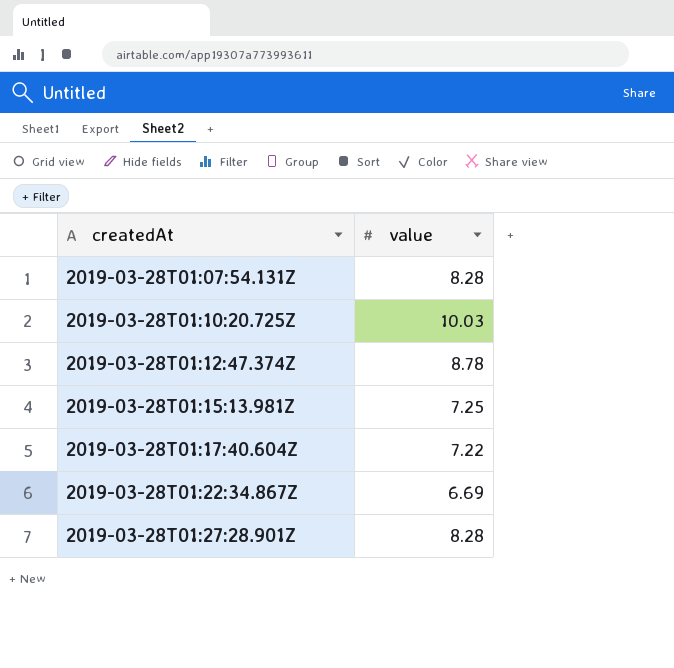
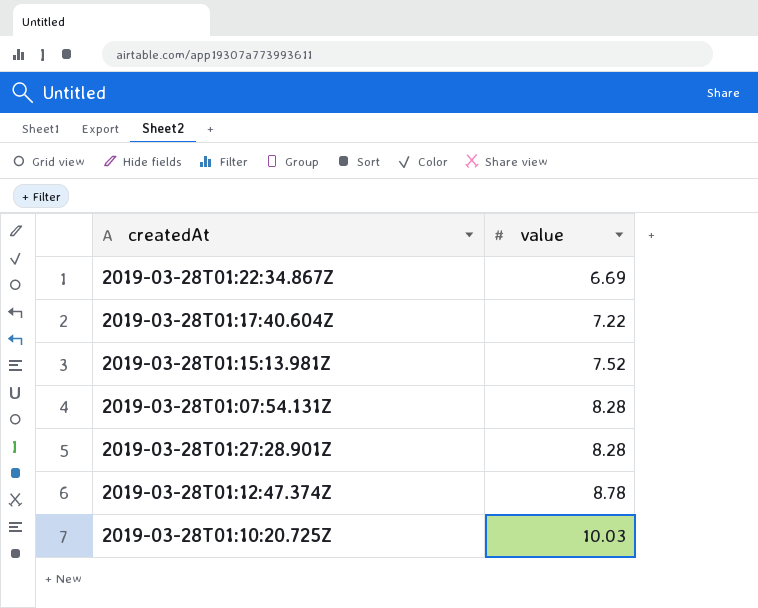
row order: createdAt ascending -> value ascending
2019-03-28T01:15:13.981Z | value: 7.25 -> 7.52

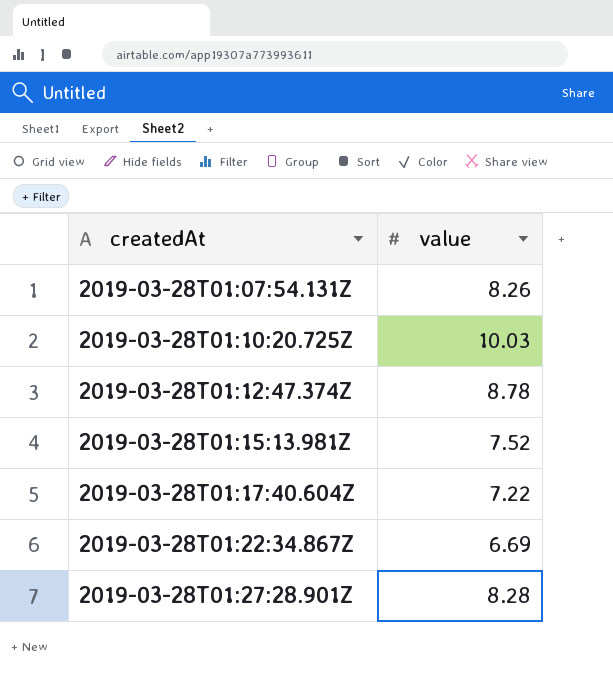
row order: value ascending -> createdAt ascending
2019-03-28T01:07:54.131Z | value: 8.28 -> 8.26

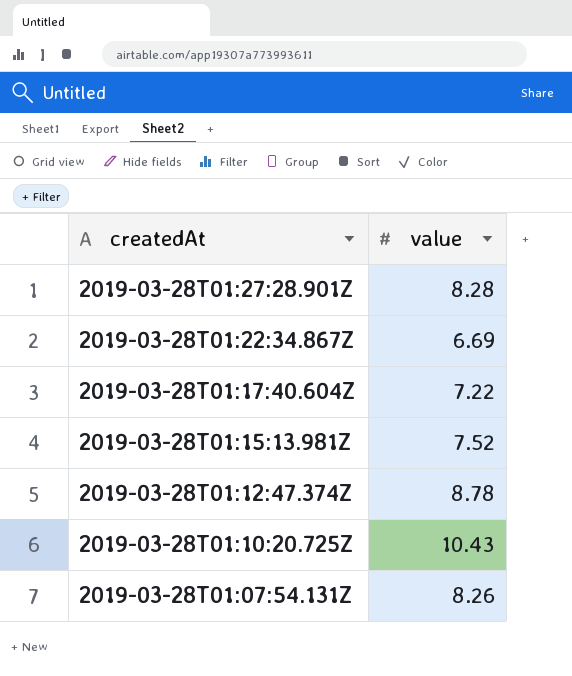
row order: createdAt ascending -> createdAt descending
2019-03-28T01:10:20.725Z | value: 10.03 -> 10.43

